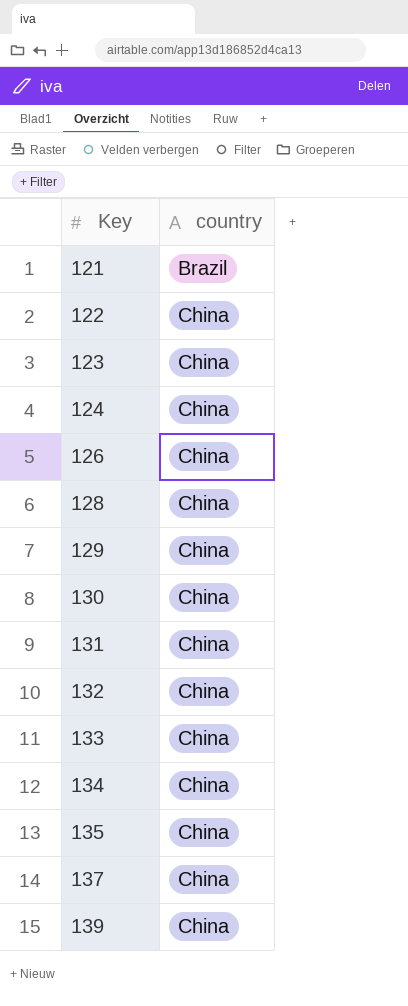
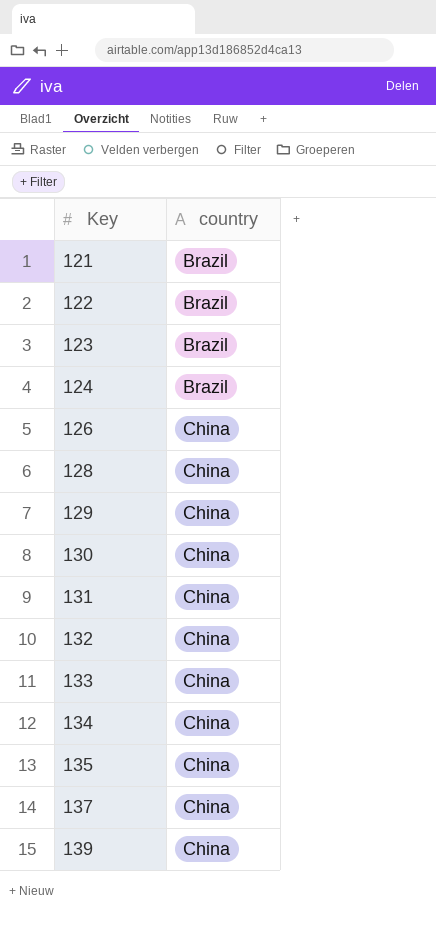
122 | country: China -> Brazil
123 | country: China -> Brazil
124 | country: China -> Brazil

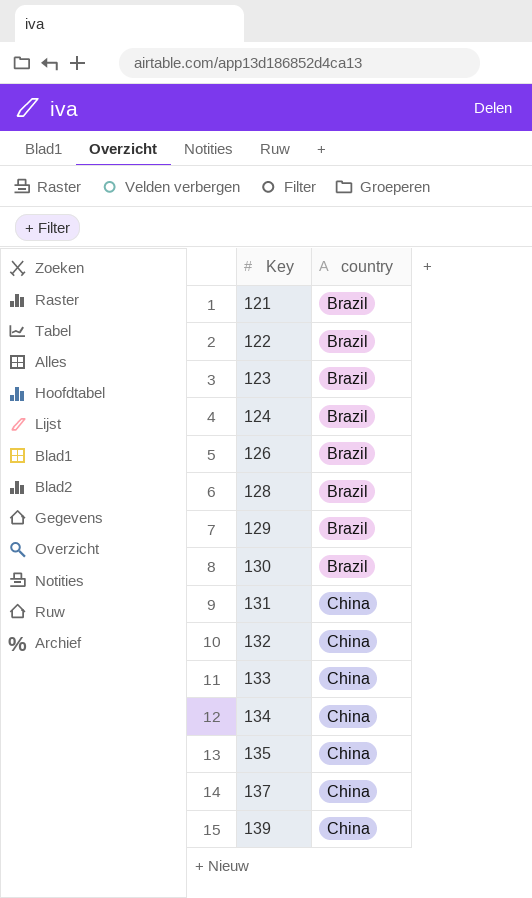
126 | country: China -> Brazil
128 | country: China -> Brazil
129 | country: China -> Brazil
130 | country: China -> Brazil

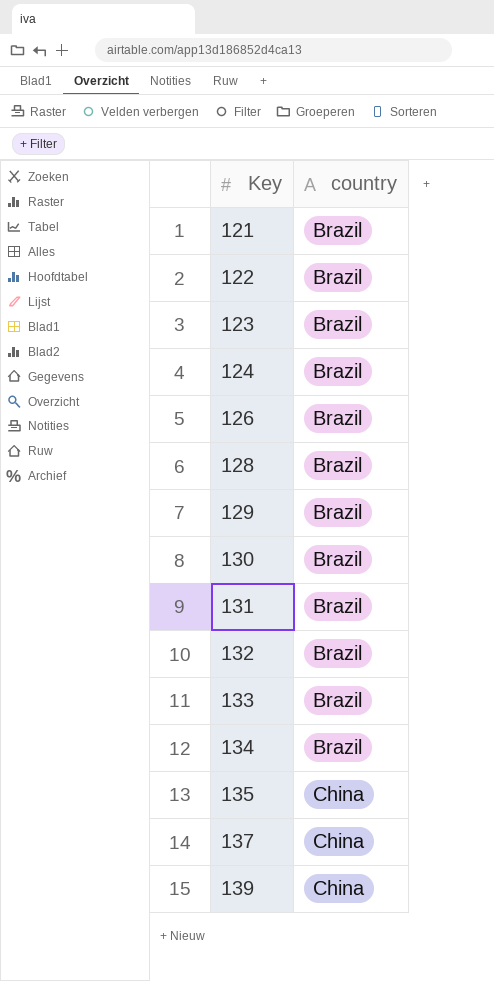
131 | country: China -> Brazil
132 | country: China -> Brazil
133 | country: China -> Brazil
134 | country: China -> Brazil

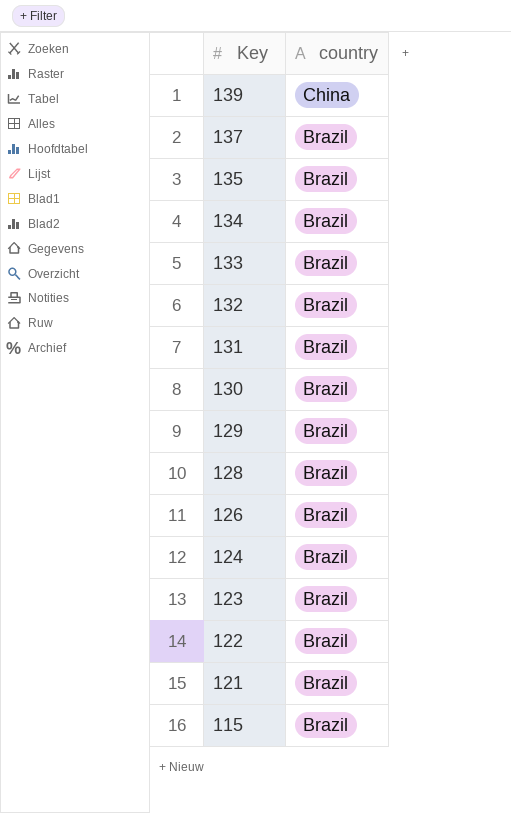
row order: Key ascending -> Key descending
137 | country: China -> Brazil
135 | country: China -> Brazil
row 115: none -> Brazil

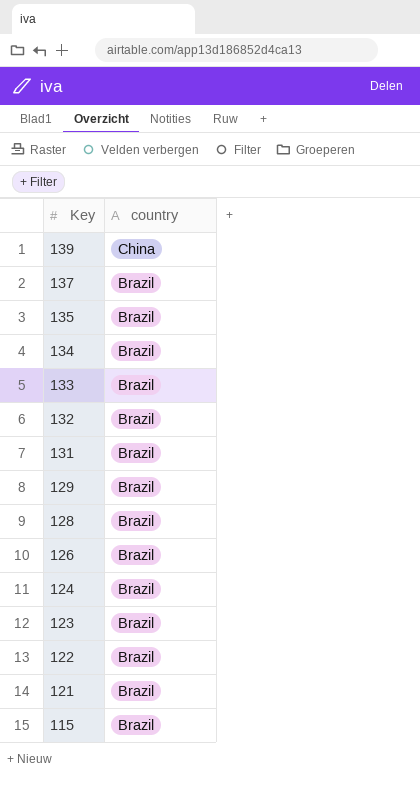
row 130: Brazil -> none

